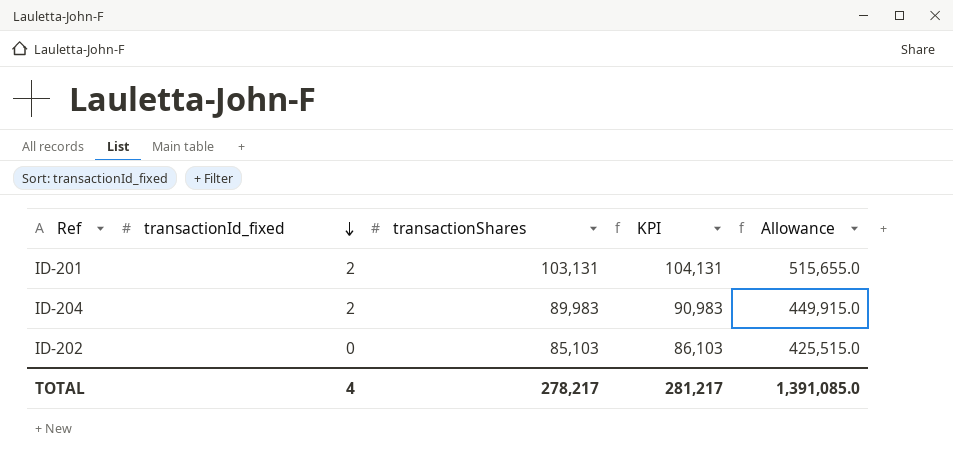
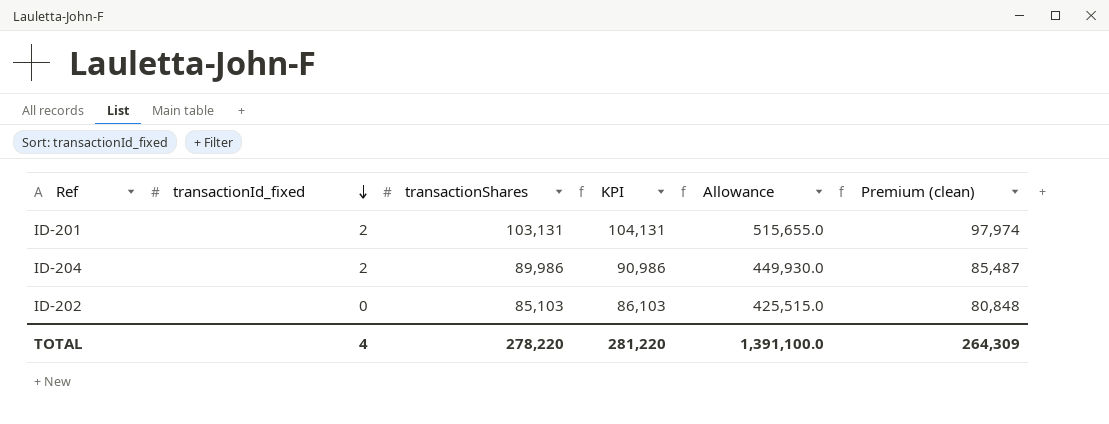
column Premium (clean) | formula: none -> [transactionShares] * 0.95
ID-204 | transactionShares: 89,983 -> 89,986
ID-204 | KPI: 90,983 -> 90,986
ID-204 | Allowance: 449,915.0 -> 449,930.0
TOTAL | transactionShares: 278,217 -> 278,220
TOTAL | KPI: 281,217 -> 281,220
TOTAL | Allowance: 1,391,085.0 -> 1,391,100.0

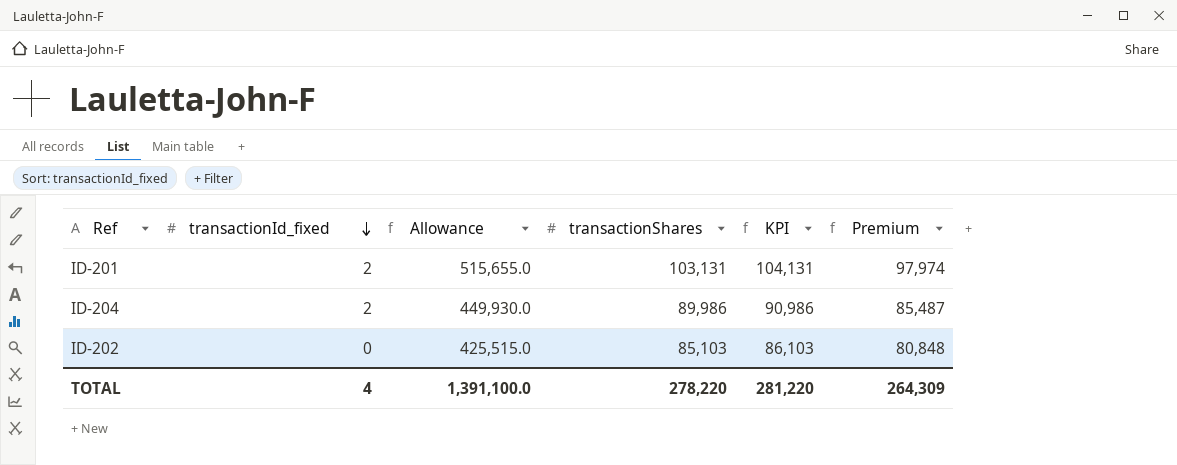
column Allowance | position: 5 -> 3
column name: Premium (clean) -> Premium

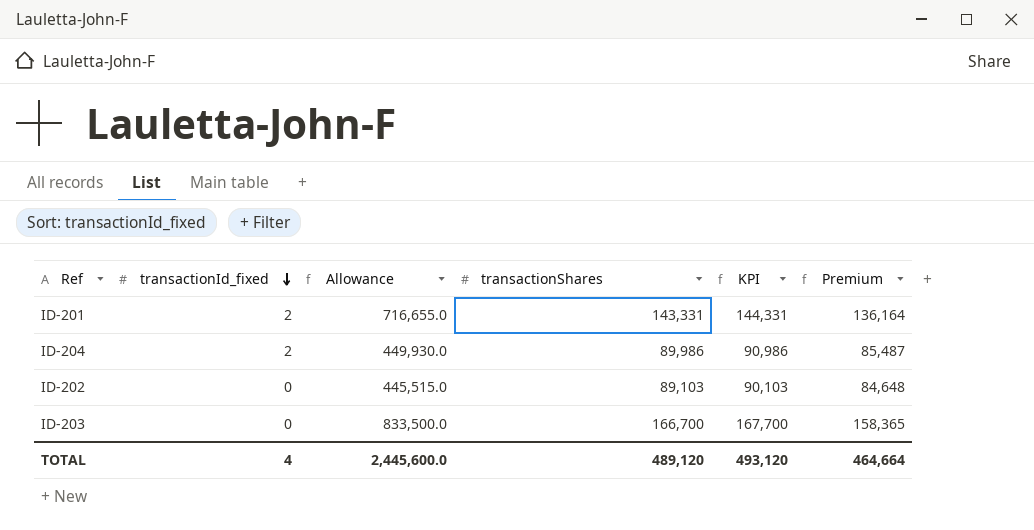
ID-201 | Allowance: 515,655.0 -> 716,655.0
ID-201 | transactionShares: 103,131 -> 143,331
ID-201 | KPI: 104,131 -> 144,331
ID-201 | Premium: 97,974 -> 136,164
ID-202 | Allowance: 425,515.0 -> 445,515.0
ID-202 | transactionShares: 85,103 -> 89,103
ID-202 | KPI: 86,103 -> 90,103
ID-202 | Premium: 80,848 -> 84,648
row ID-203: none -> 0 | 833,500.0 | 166,700 | 167,700 | 158,365
TOTAL | Allowance: 1,391,100.0 -> 2,445,600.0
TOTAL | transactionShares: 278,220 -> 489,120
TOTAL | KPI: 281,220 -> 493,120
TOTAL | Premium: 264,309 -> 464,664

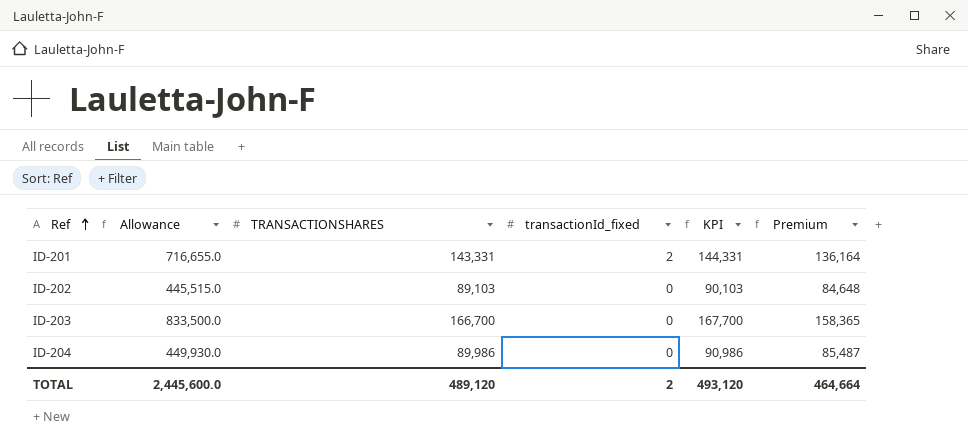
row order: transactionId_fixed descending -> Ref ascending
column name: transactionShares -> TRANSACTIONSHARES
column transactionId_fixed | position: 2 -> 4
ID-204 | transactionId_fixed: 2 -> 0
TOTAL | transactionId_fixed: 4 -> 2

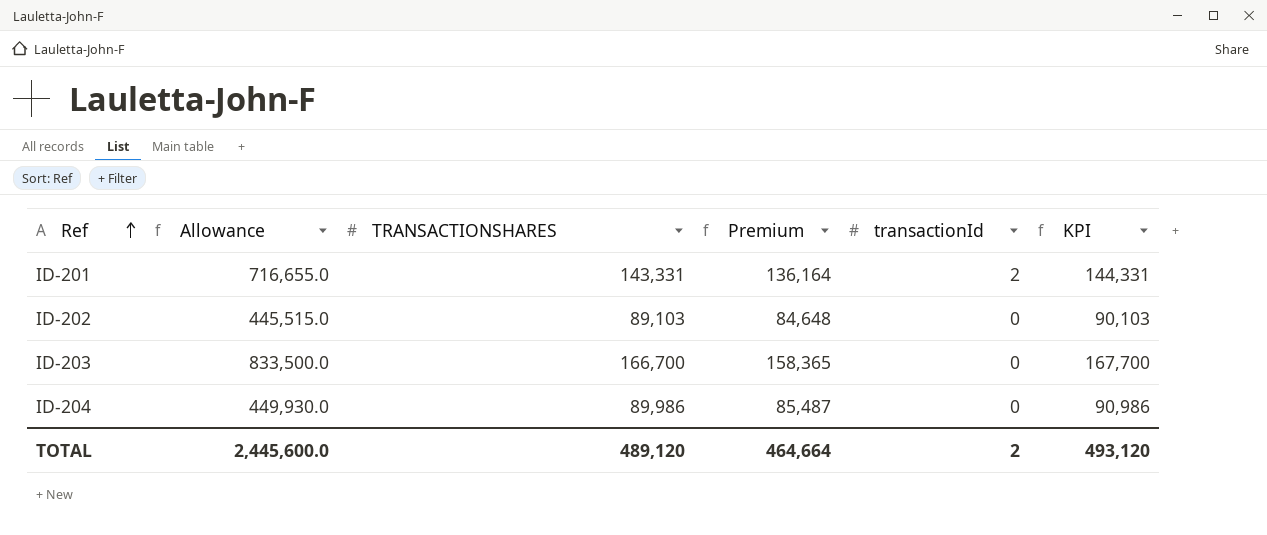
column Premium | position: 6 -> 4
column name: transactionId_fixed -> transactionId

